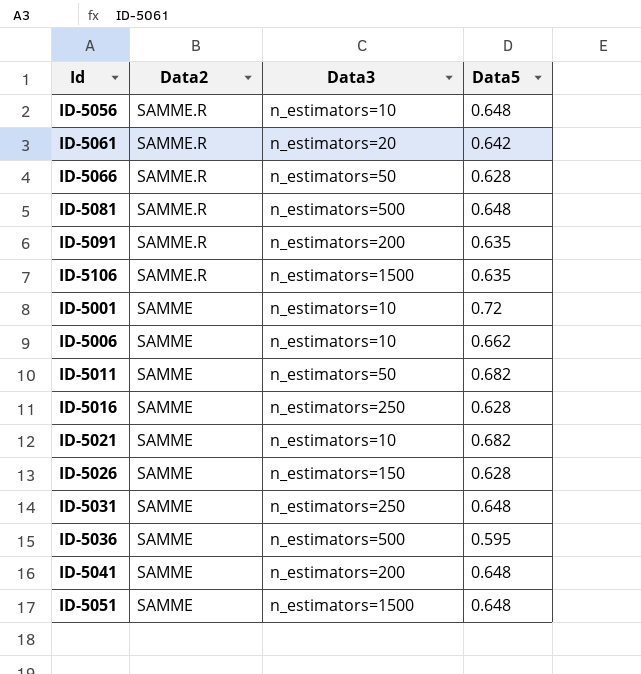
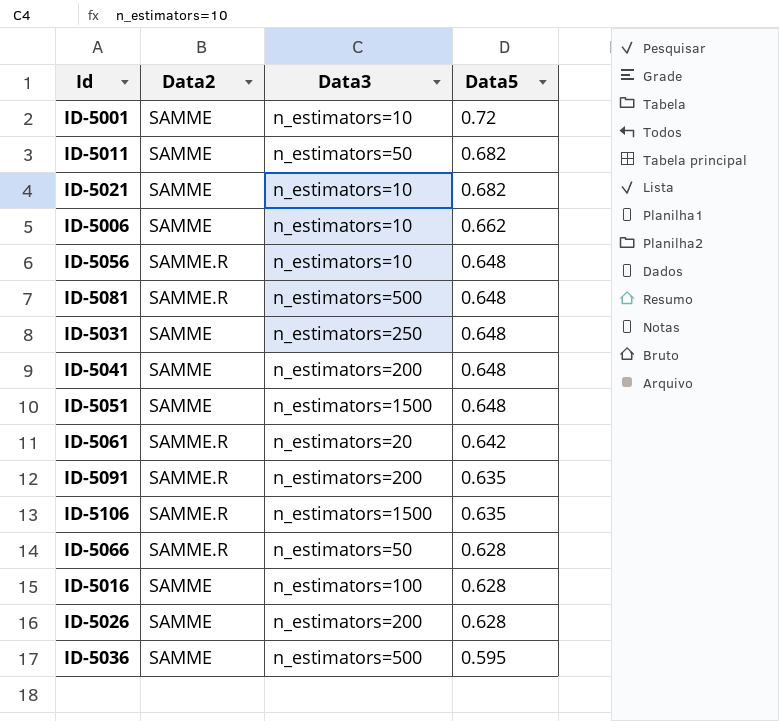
row order: Data2 descending -> Data5 descending
ID-5016 | Data3: n_estimators=250 -> n_estimators=100
ID-5026 | Data3: n_estimators=150 -> n_estimators=200

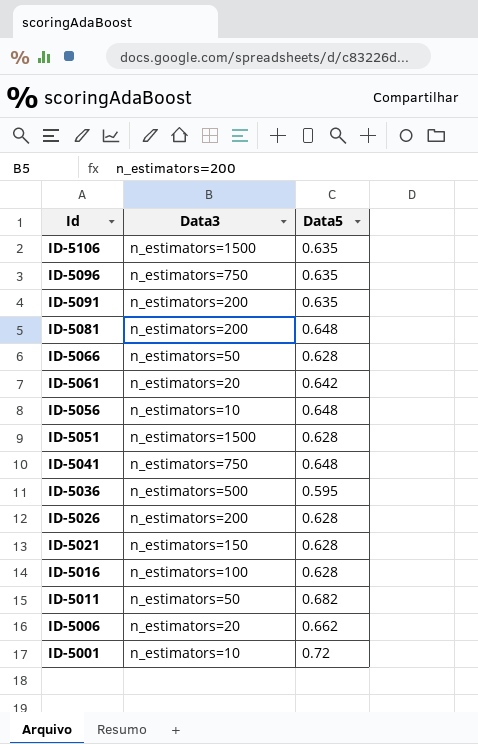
row order: Data5 descending -> Id descending
column Data2 | position: 2 -> none
row ID-5031: SAMME | n_estimators=250 | 0.648 -> none
row ID-5096: none -> n_estimators=750 | 0.635
ID-5081 | Data3: n_estimators=500 -> n_estimators=200
ID-5051 | Data5: 0.648 -> 0.628
ID-5041 | Data3: n_estimators=200 -> n_estimators=750
ID-5021 | Data3: n_estimators=10 -> n_estimators=150
ID-5021 | Data5: 0.682 -> 0.628
ID-5006 | Data3: n_estimators=10 -> n_estimators=20

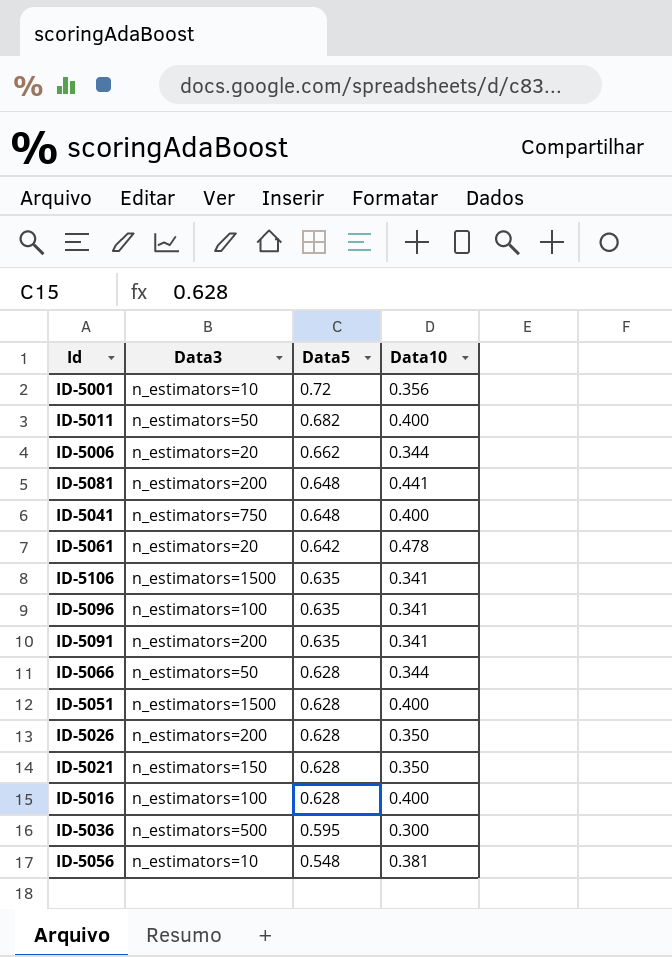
row order: Id descending -> Data5 descending
column Data10 | position: none -> 4
ID-5096 | Data3: n_estimators=750 -> n_estimators=100
ID-5056 | Data5: 0.648 -> 0.548

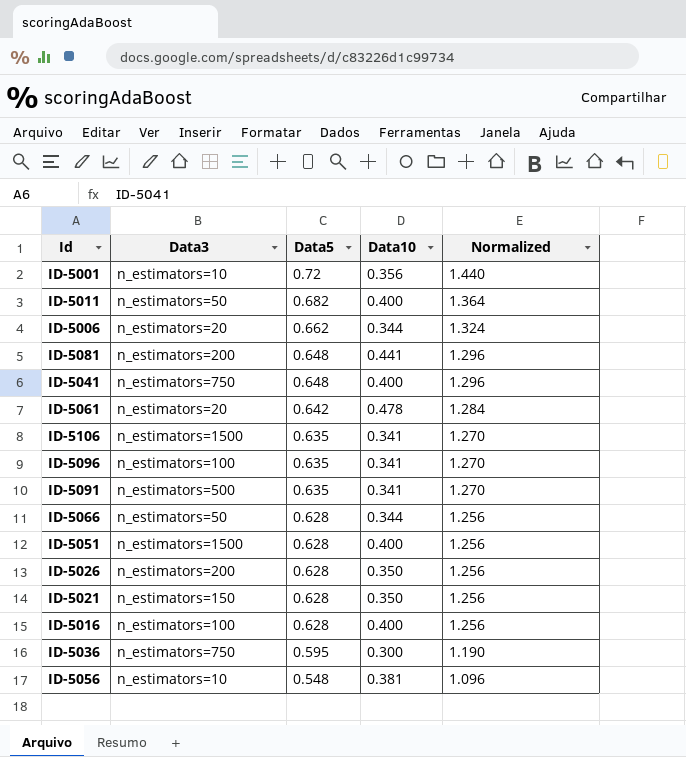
column Normalized | formula: none -> [Data5] * 2
ID-5091 | Data3: n_estimators=200 -> n_estimators=500
ID-5036 | Data3: n_estimators=500 -> n_estimators=750

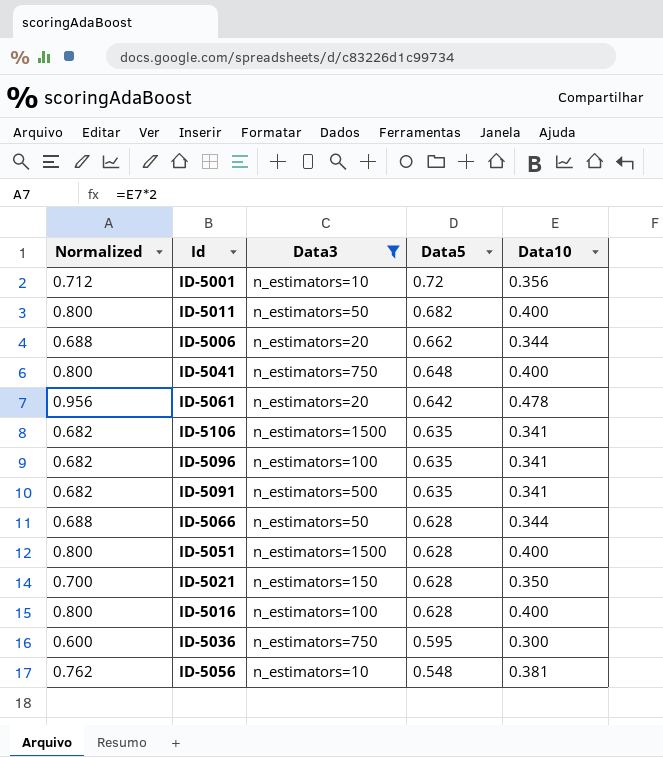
filter: none -> Data3 != n_estimators=200
column Normalized | formula: [Data5] * 2 -> [Data10] * 2
column Normalized | position: 5 -> 1

